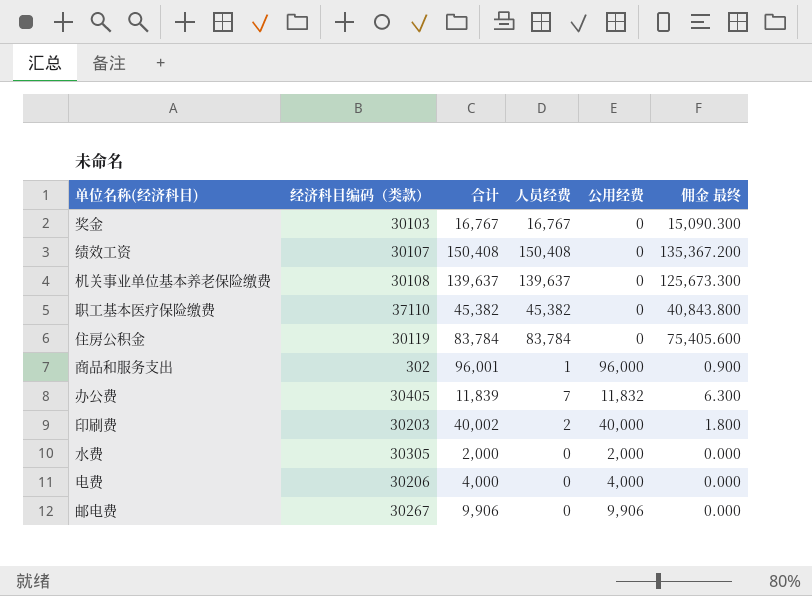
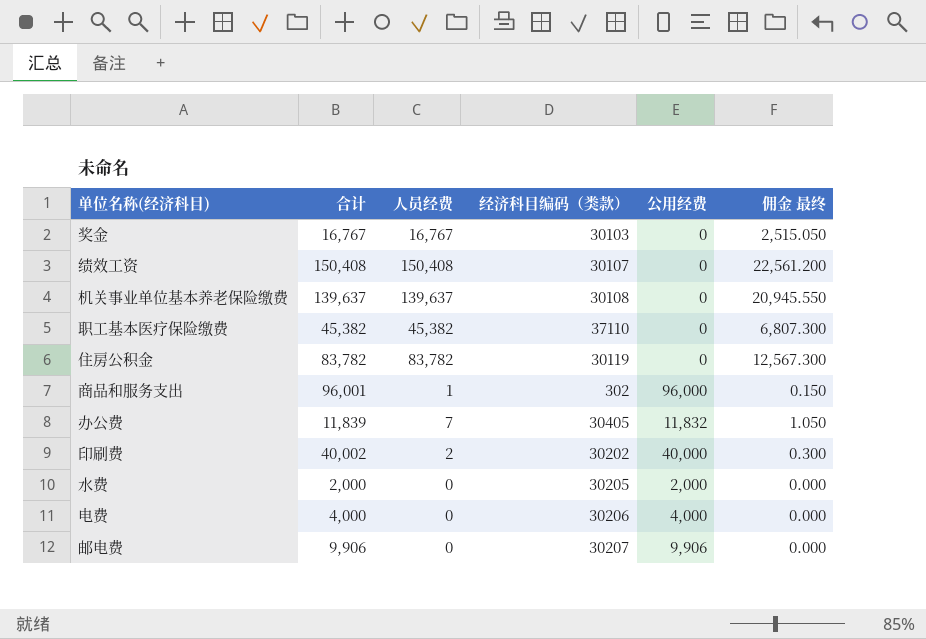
column 经济科目编码（类款） | position: 2 -> 4
column 佣金 最终 | formula: [人员经费] * 0.9 -> [人员经费] * 0.15
住房公积金 | 合计: 83,784 -> 83,782
住房公积金 | 人员经费: 83,784 -> 83,782
印刷费 | 经济科目编码（类款）: 30203 -> 30202
水费 | 经济科目编码（类款）: 30305 -> 30205
邮电费 | 经济科目编码（类款）: 30267 -> 30207

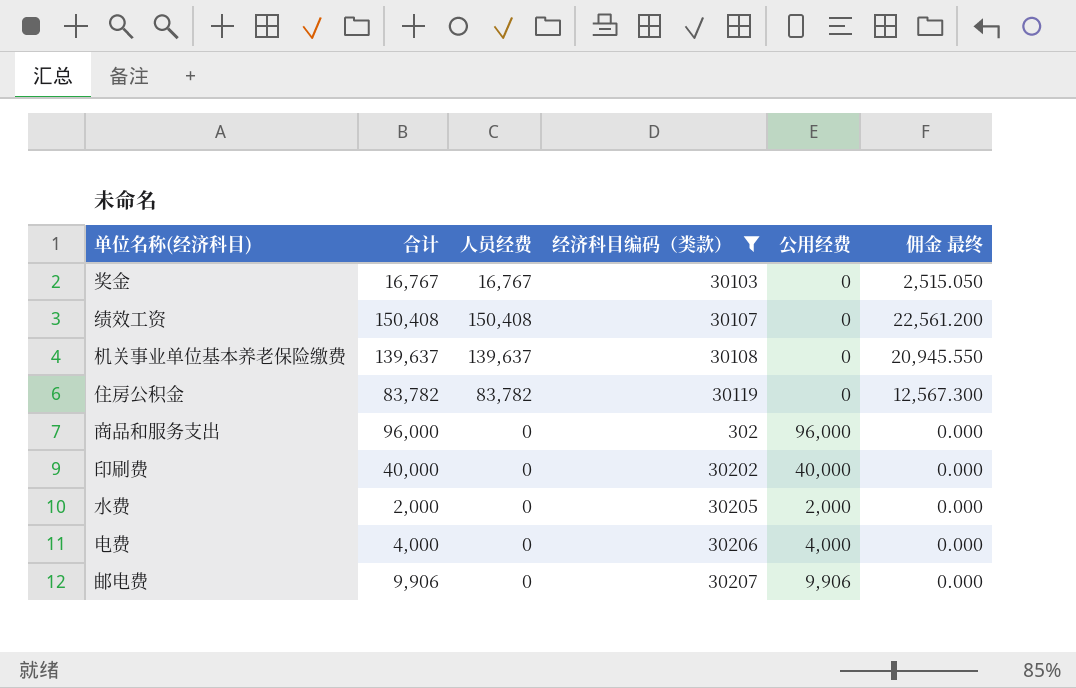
filter: none -> 经济科目编码（类款） <= 30207
商品和服务支出 | 合计: 96,001 -> 96,000
商品和服务支出 | 人员经费: 1 -> 0
商品和服务支出 | 佣金 最终: 0.150 -> 0.000
印刷费 | 合计: 40,002 -> 40,000
印刷费 | 人员经费: 2 -> 0
印刷费 | 佣金 最终: 0.300 -> 0.000

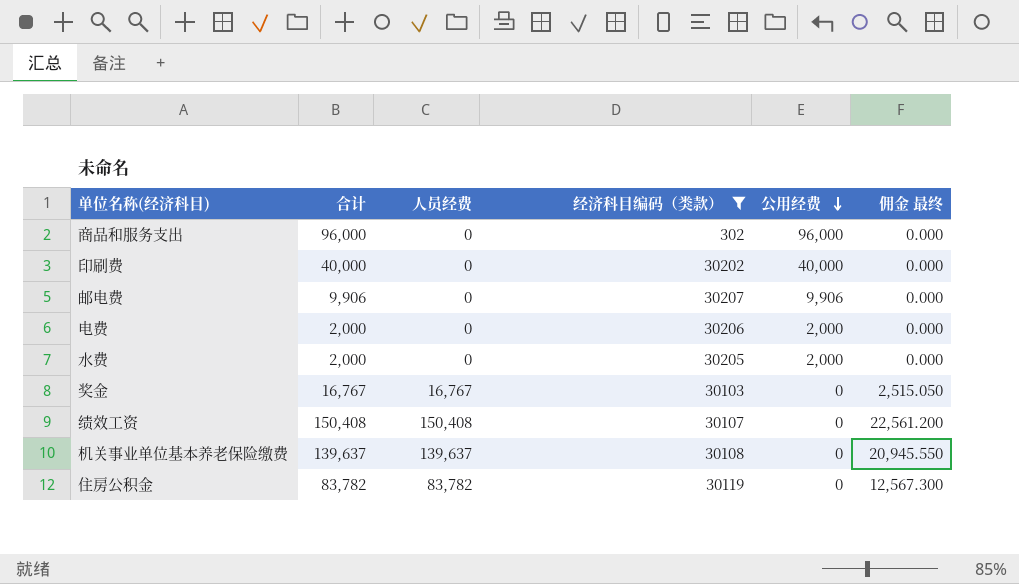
row order: none -> 公用经费 descending
电费 | 合计: 4,000 -> 2,000
电费 | 公用经费: 4,000 -> 2,000

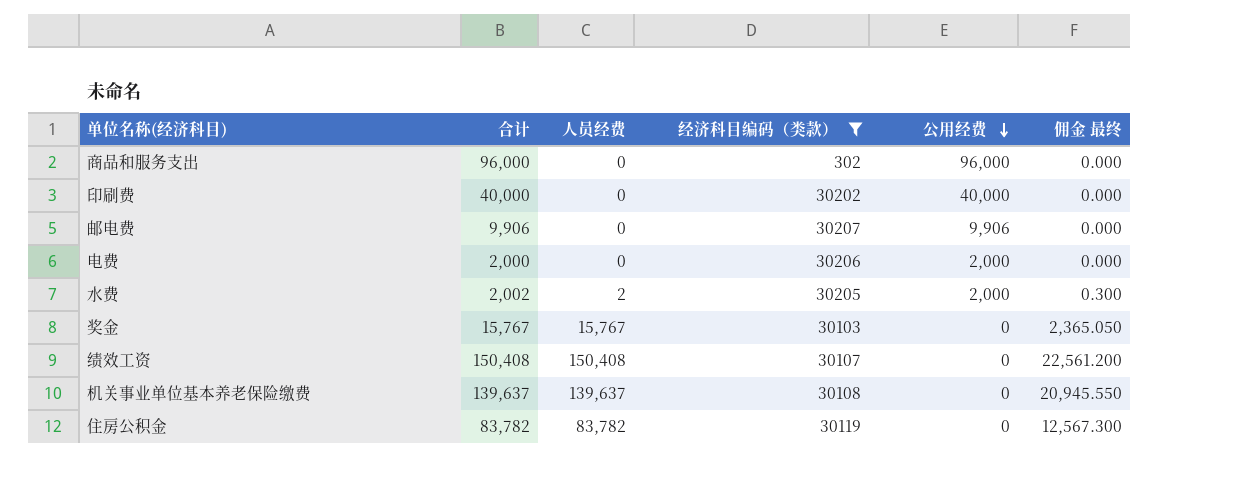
水费 | 合计: 2,000 -> 2,002
水费 | 人员经费: 0 -> 2
水费 | 佣金 最终: 0.000 -> 0.300
奖金 | 合计: 16,767 -> 15,767
奖金 | 人员经费: 16,767 -> 15,767
奖金 | 佣金 最终: 2,515.050 -> 2,365.050

